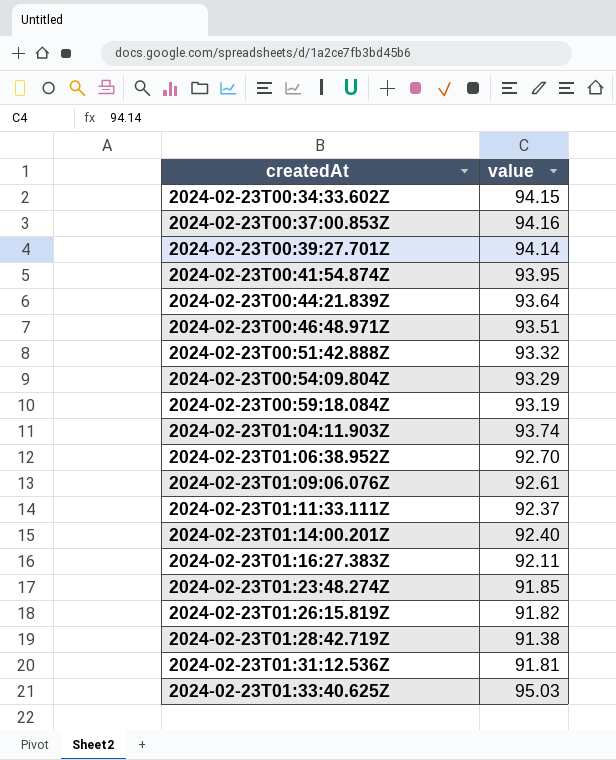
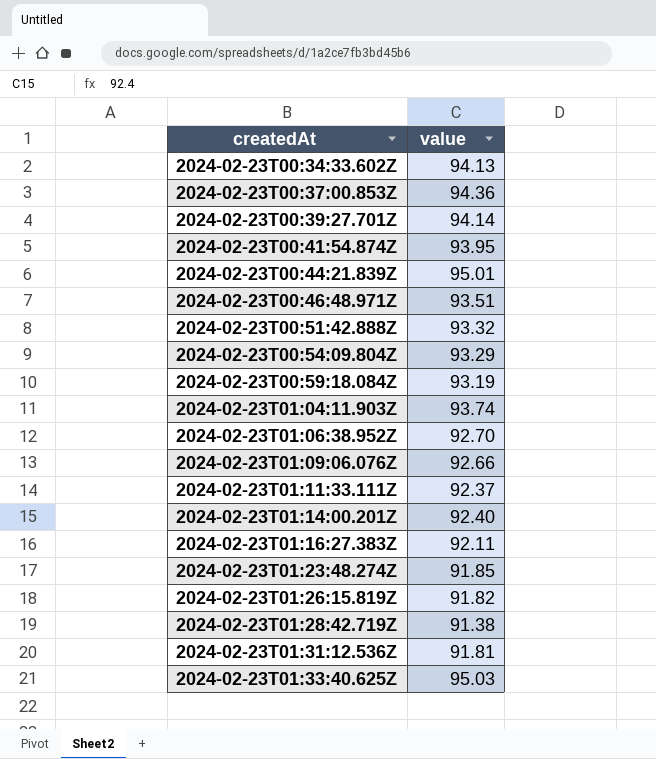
2024-02-23T00:34:33.602Z | value: 94.15 -> 94.13
2024-02-23T00:37:00.853Z | value: 94.16 -> 94.36
2024-02-23T00:44:21.839Z | value: 93.64 -> 95.01
2024-02-23T01:09:06.076Z | value: 92.61 -> 92.66

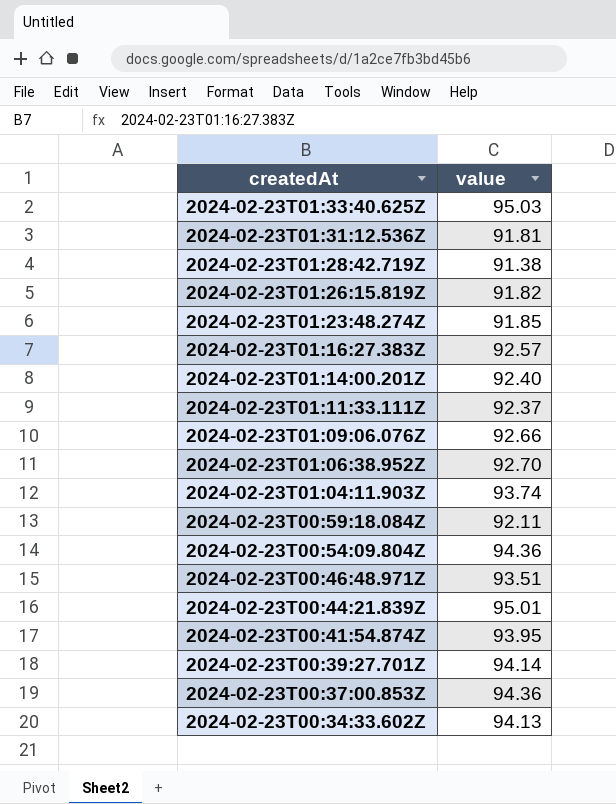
row order: createdAt ascending -> createdAt descending
row 2024-02-23T00:51:42.888Z: 93.32 -> none
2024-02-23T01:16:27.383Z | value: 92.11 -> 92.57
2024-02-23T00:59:18.084Z | value: 93.19 -> 92.11
2024-02-23T00:54:09.804Z | value: 93.29 -> 94.36

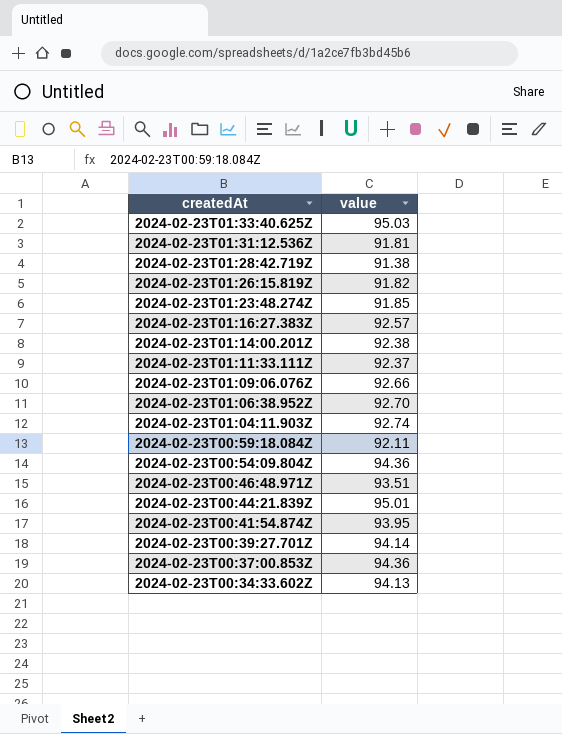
2024-02-23T01:14:00.201Z | value: 92.40 -> 92.38
2024-02-23T01:04:11.903Z | value: 93.74 -> 92.74

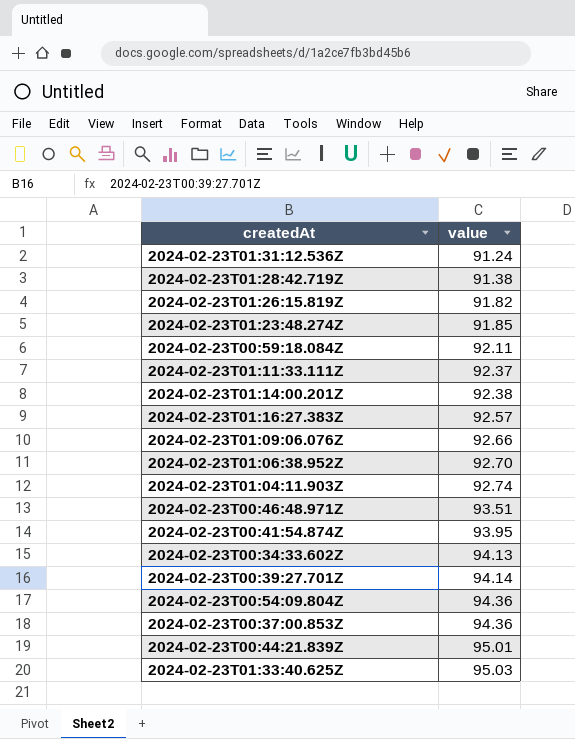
row order: createdAt descending -> value ascending
2024-02-23T01:31:12.536Z | value: 91.81 -> 91.24

